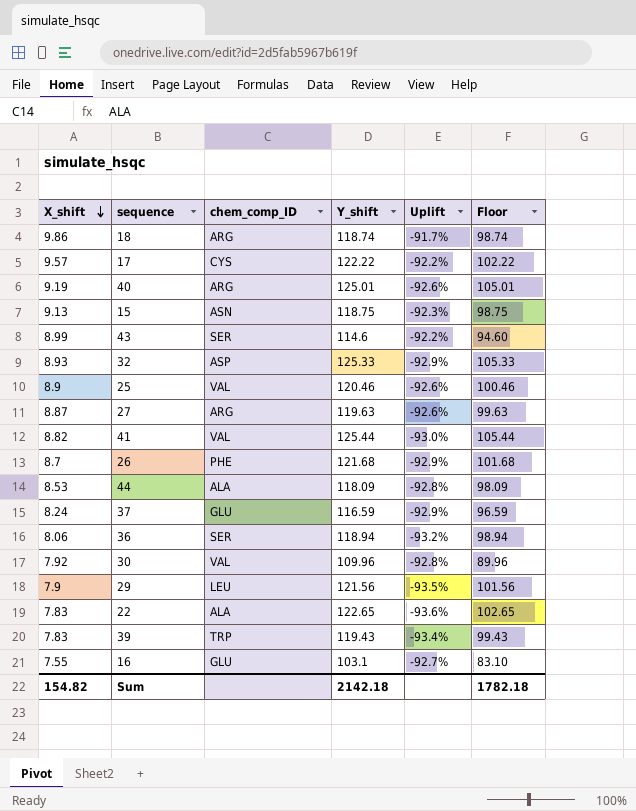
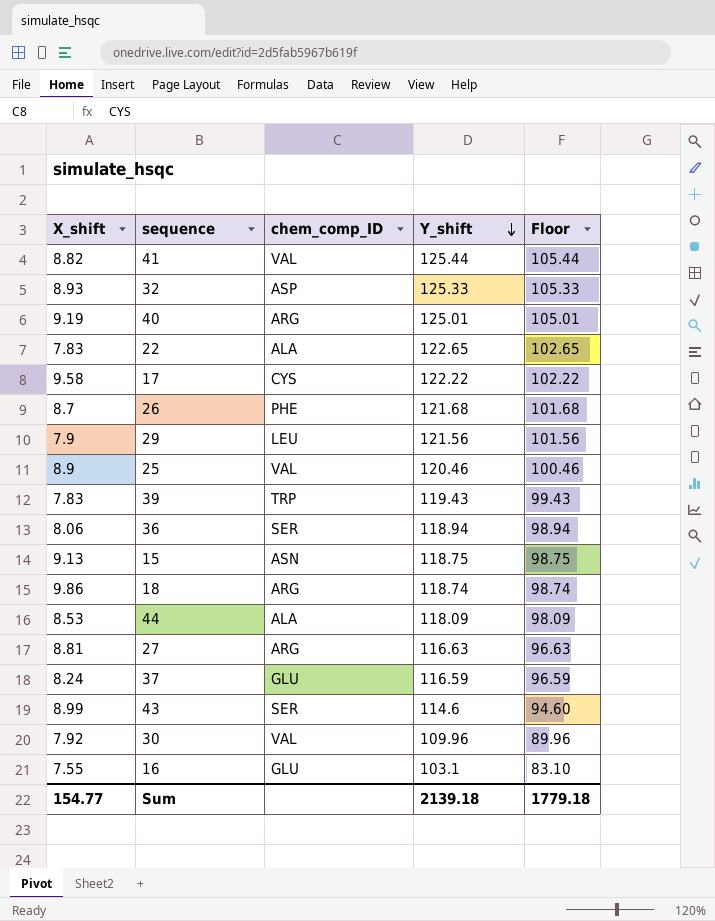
row order: X_shift descending -> Y_shift descending
column Uplift | formula: ([X_shift] - [Y_shift]) / [Y_shift] -> none
17 | X_shift: 9.57 -> 9.58
27 | X_shift: 8.87 -> 8.81
27 | Y_shift: 119.63 -> 116.63
27 | Floor: 99.63 -> 96.63
Sum | X_shift: 154.82 -> 154.77
Sum | Y_shift: 2142.18 -> 2139.18
Sum | Floor: 1782.18 -> 1779.18

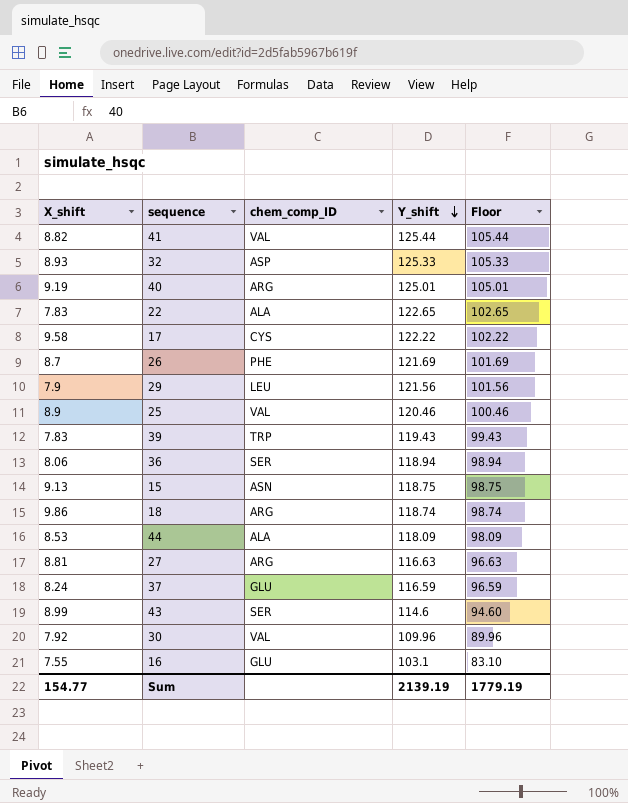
26 | Y_shift: 121.68 -> 121.69
26 | Floor: 101.68 -> 101.69
Sum | Y_shift: 2139.18 -> 2139.19
Sum | Floor: 1779.18 -> 1779.19

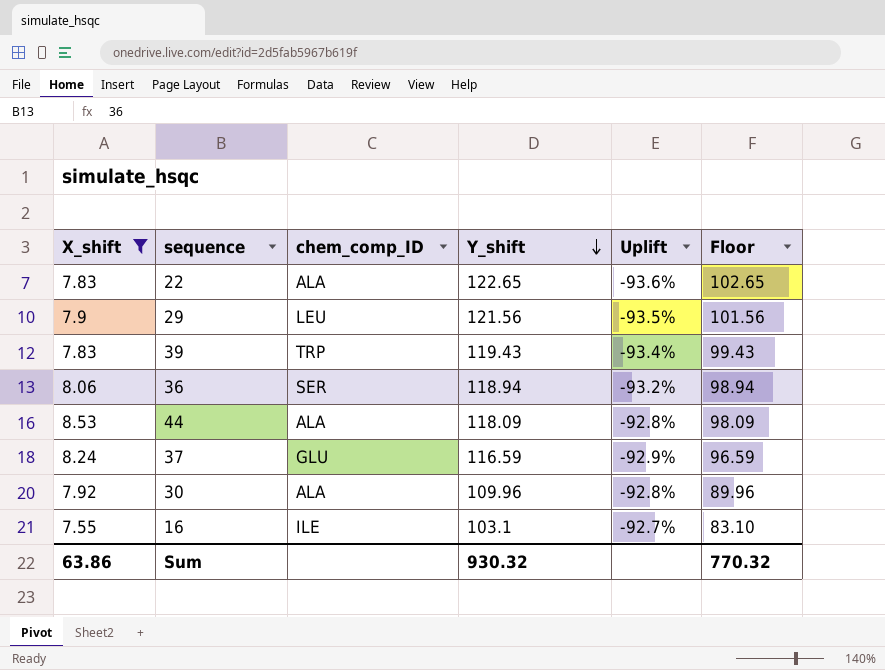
filter: none -> X_shift <= 8.53
column Uplift | formula: none -> ([X_shift] - [Y_shift]) / [Y_shift]
30 | chem_comp_ID: VAL -> ALA
16 | chem_comp_ID: GLU -> ILE
Sum | X_shift: 154.77 -> 63.86
Sum | Y_shift: 2139.19 -> 930.32
Sum | Floor: 1779.19 -> 770.32

